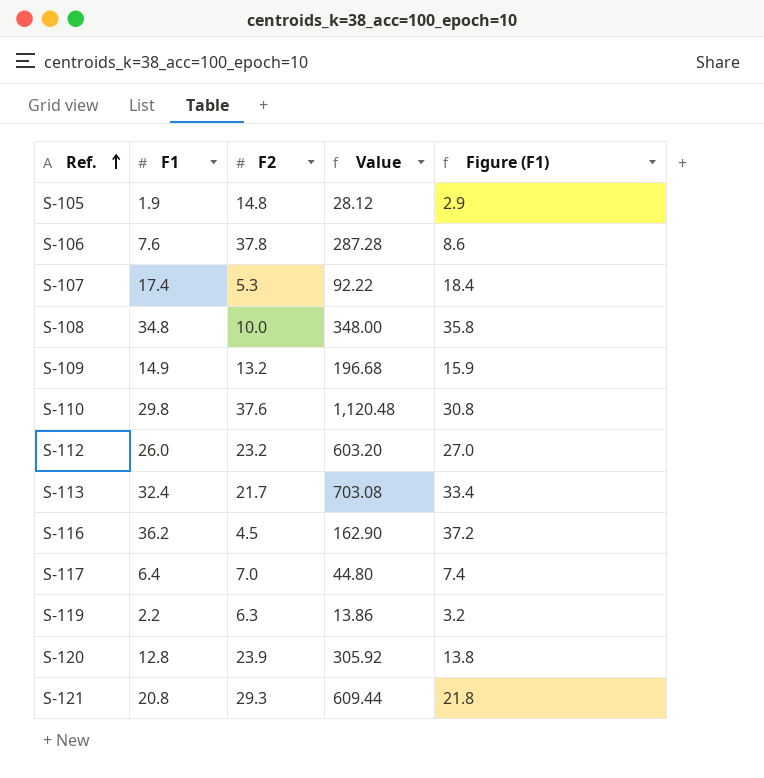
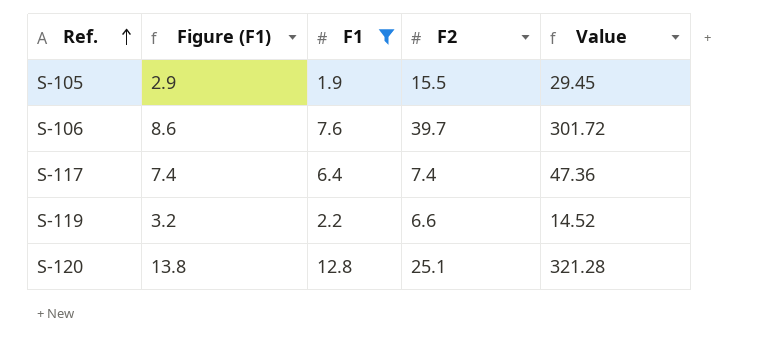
filter: none -> F1 <= 12.8
column Figure (F1) | position: 5 -> 2
S-105 | F2: 14.8 -> 15.5
S-105 | Value: 28.12 -> 29.45
S-106 | F2: 37.8 -> 39.7
S-106 | Value: 287.28 -> 301.72
S-117 | F2: 7.0 -> 7.4
S-117 | Value: 44.80 -> 47.36
S-119 | F2: 6.3 -> 6.6
S-119 | Value: 13.86 -> 14.52
S-120 | F2: 23.9 -> 25.1
S-120 | Value: 305.92 -> 321.28

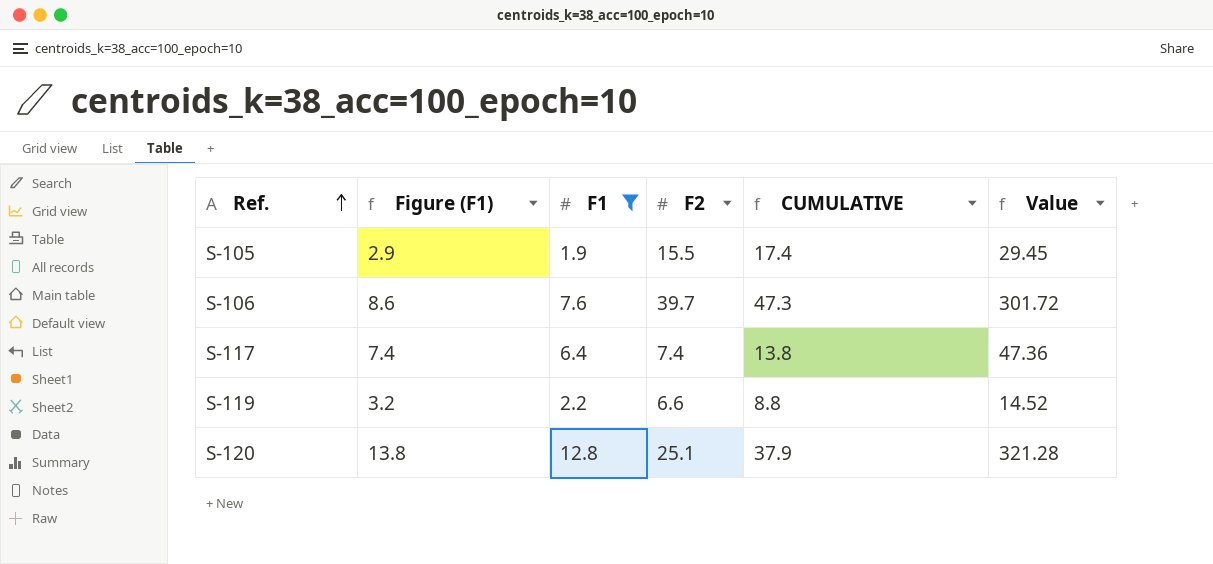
column CUMULATIVE | formula: none -> [F1] + [F2]

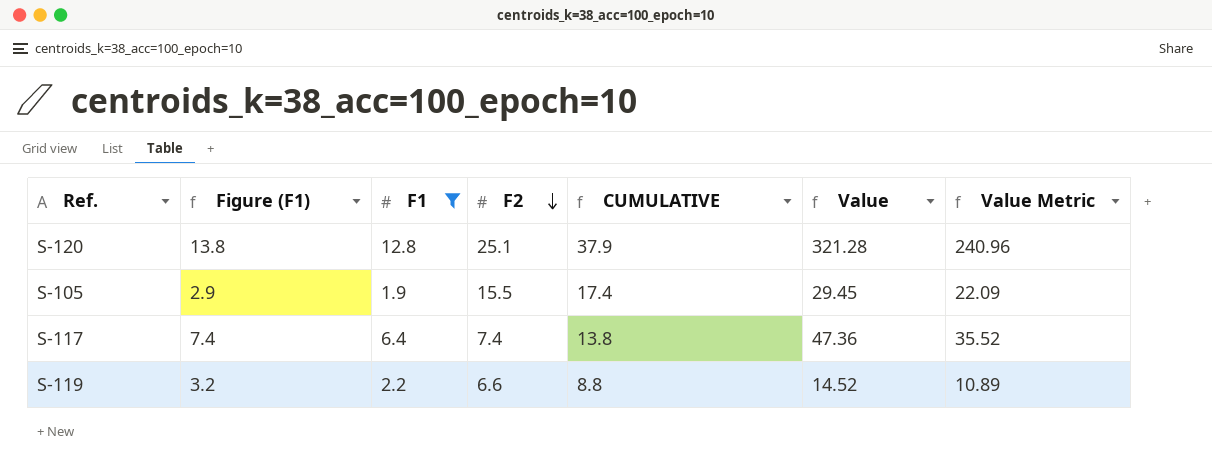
row order: Ref. ascending -> F2 descending
column Value Metric | formula: none -> [Value] * 0.75
row S-106: 8.6 | 7.6 | 39.7 | 47.3 | 301.72 -> none

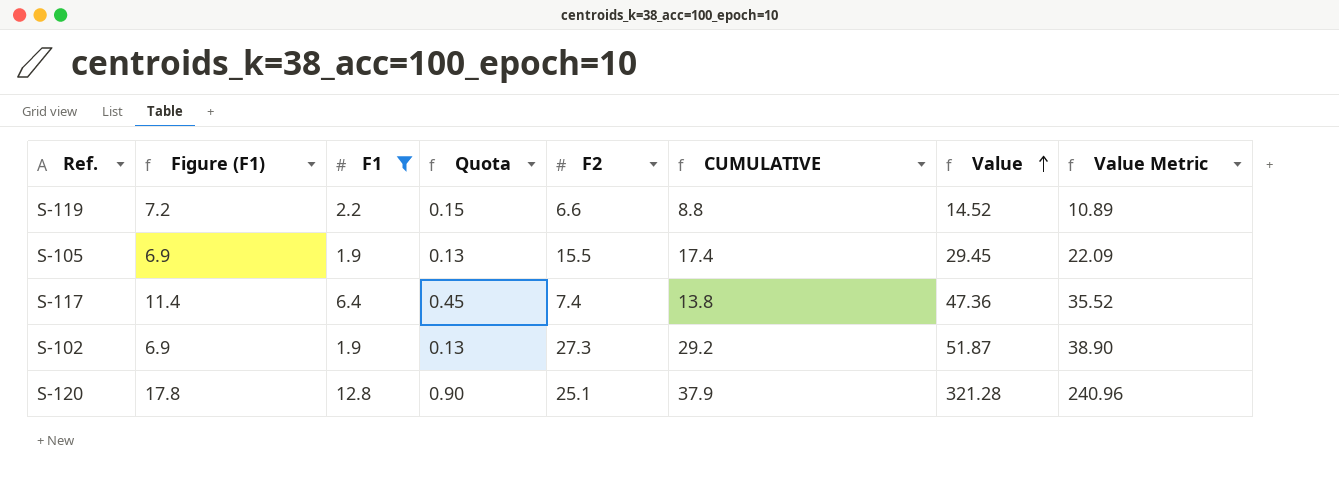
row order: F2 descending -> Value ascending
column Figure (F1) | formula: [F1] + 1 -> [F1] + 5
column Quota | formula: none -> [F1] * 0.07
row S-102: none -> 6.9 | 1.9 | 0.13 | 27.3 | 29.2 | 51.87 | 38.90

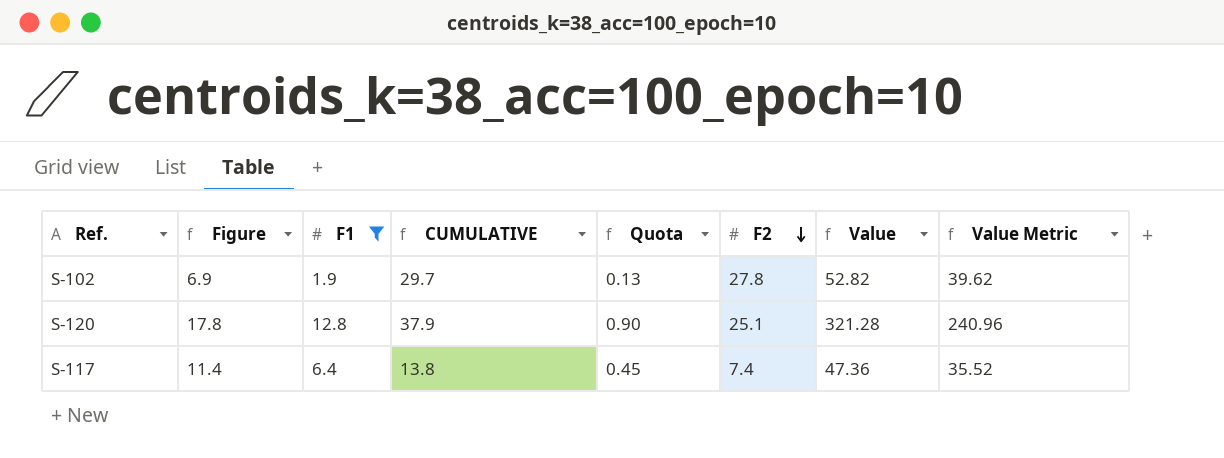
row order: Value ascending -> F2 descending
column name: Figure (F1) -> Figure
column CUMULATIVE | position: 6 -> 4
row S-119: 7.2 | 2.2 | 0.15 | 6.6 | 8.8 | 14.52 | 10.89 -> none
row S-105: 6.9 | 1.9 | 0.13 | 15.5 | 17.4 | 29.45 | 22.09 -> none
S-102 | CUMULATIVE: 29.2 -> 29.7
S-102 | F2: 27.3 -> 27.8
S-102 | Value: 51.87 -> 52.82
S-102 | Value Metric: 38.90 -> 39.62

